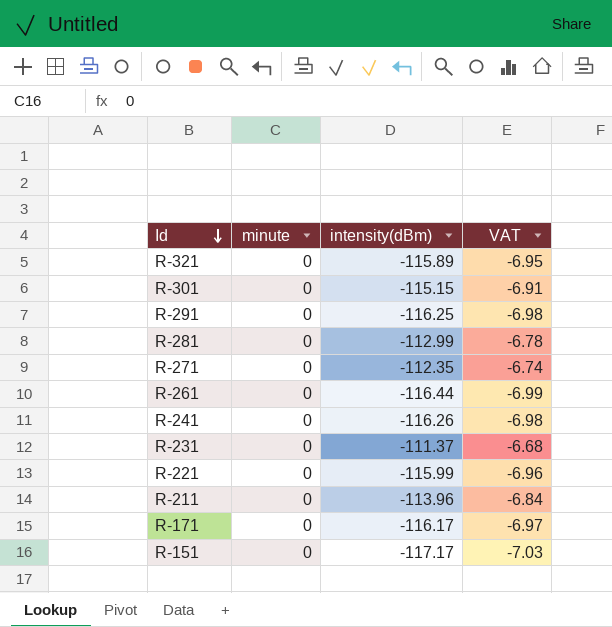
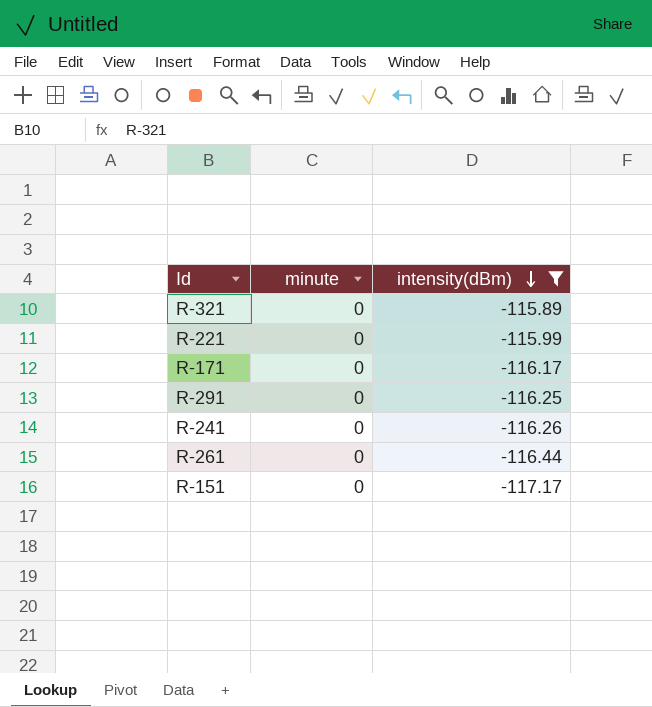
filter: none -> intensity(dBm) <= -115.89
row order: Id descending -> intensity(dBm) descending
column VAT | formula: [intensity(dBm)] * 0.06 -> none

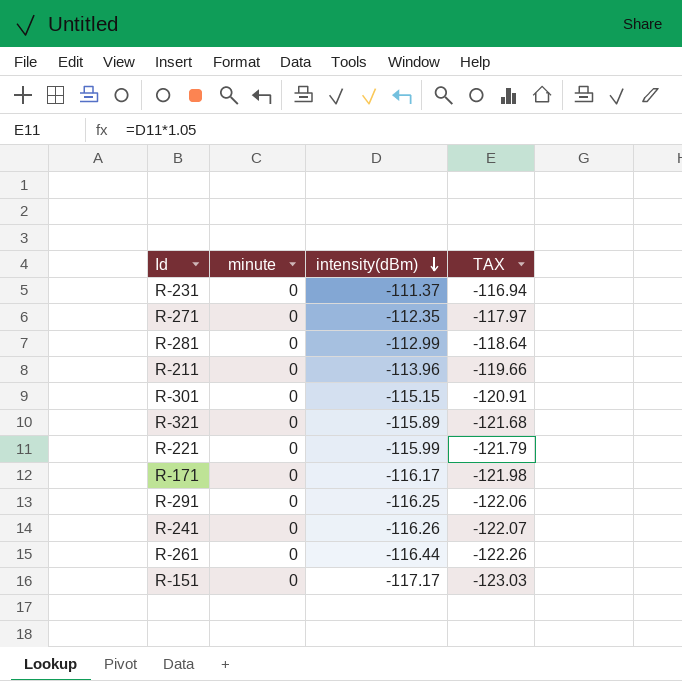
filter: intensity(dBm) <= -115.89 -> none
column TAX | formula: none -> [intensity(dBm)] * 1.05

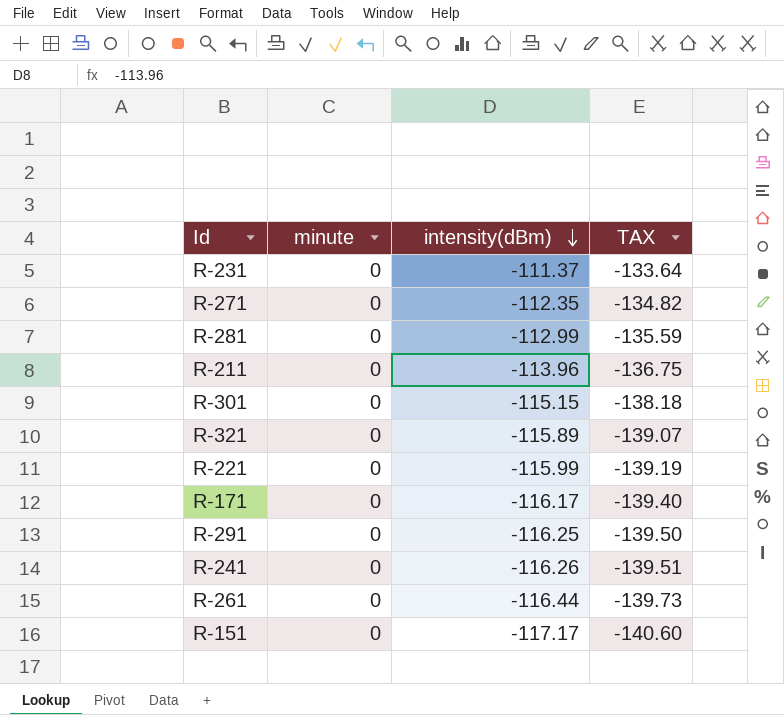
column TAX | formula: [intensity(dBm)] * 1.05 -> [intensity(dBm)] * 1.2

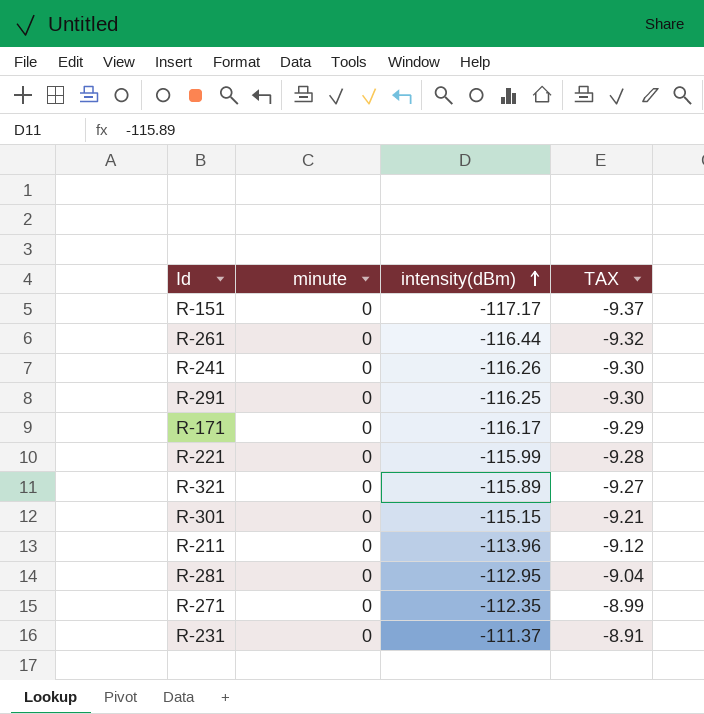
row order: intensity(dBm) descending -> intensity(dBm) ascending
column TAX | formula: [intensity(dBm)] * 1.2 -> [intensity(dBm)] * 0.08
R-281 | intensity(dBm): -112.99 -> -112.95

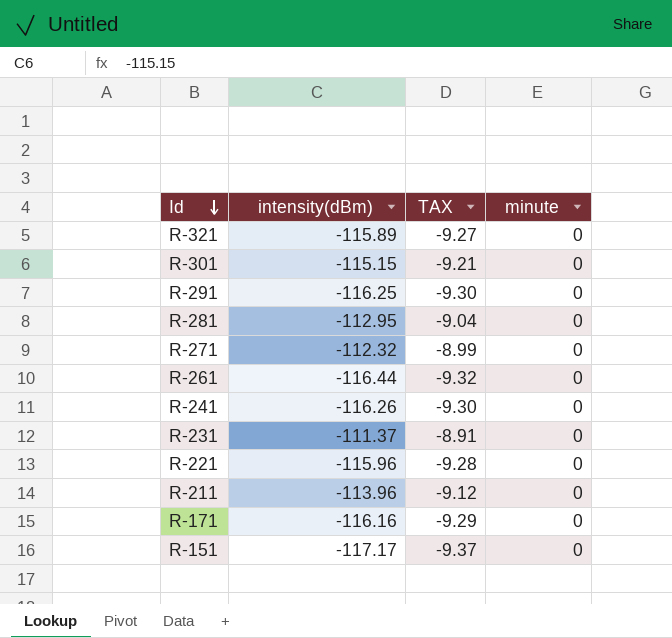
row order: intensity(dBm) ascending -> Id descending
column minute | position: 2 -> 4
R-271 | intensity(dBm): -112.35 -> -112.32
R-221 | intensity(dBm): -115.99 -> -115.96
R-171 | intensity(dBm): -116.17 -> -116.16

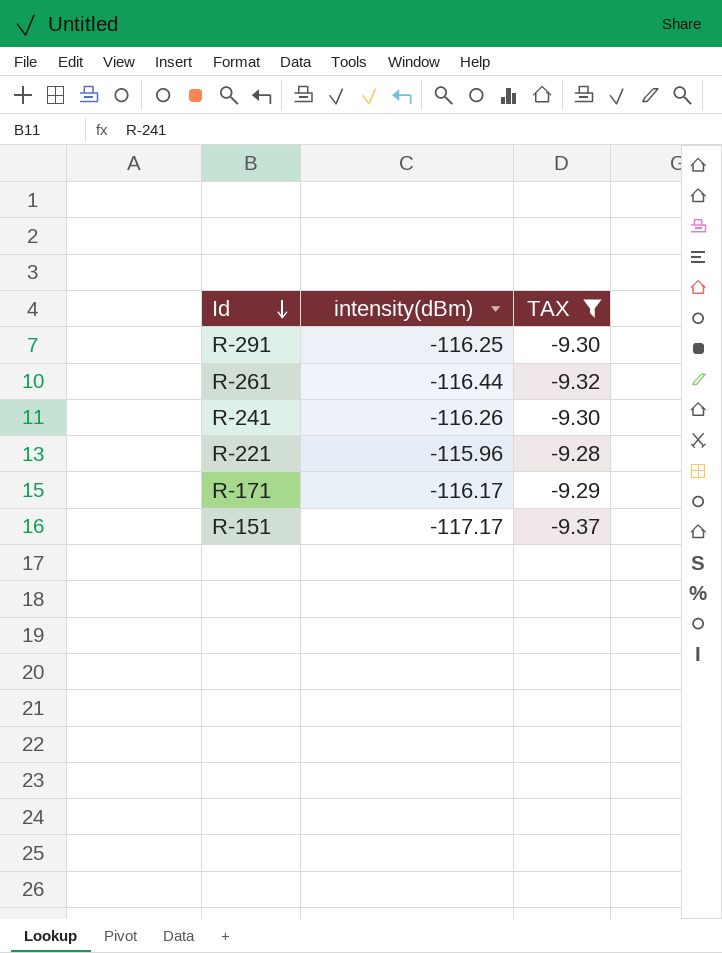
filter: none -> TAX <= -9.28
column minute | position: 4 -> none
R-171 | intensity(dBm): -116.16 -> -116.17

